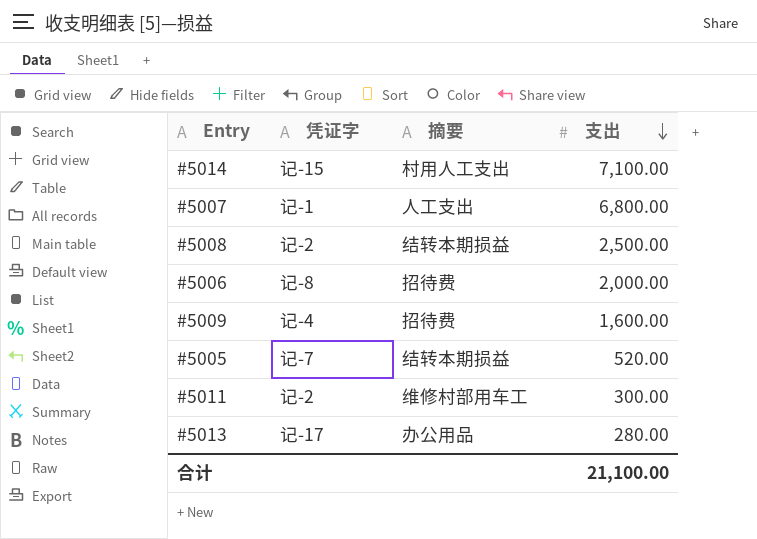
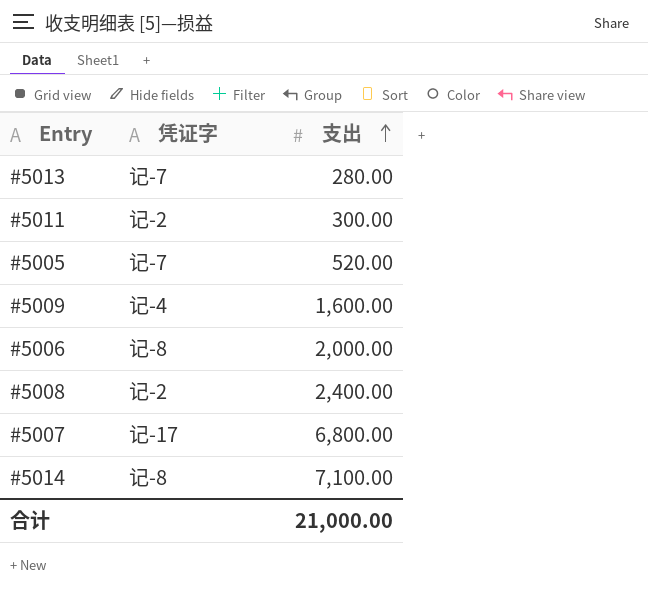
row order: 支出 descending -> 支出 ascending
column 摘要 | position: 3 -> none
#5013 | 凭证字: 记-17 -> 记-7
#5008 | 支出: 2,500.00 -> 2,400.00
#5007 | 凭证字: 记-1 -> 记-17
#5014 | 凭证字: 记-15 -> 记-8
合计 | 支出: 21,100.00 -> 21,000.00

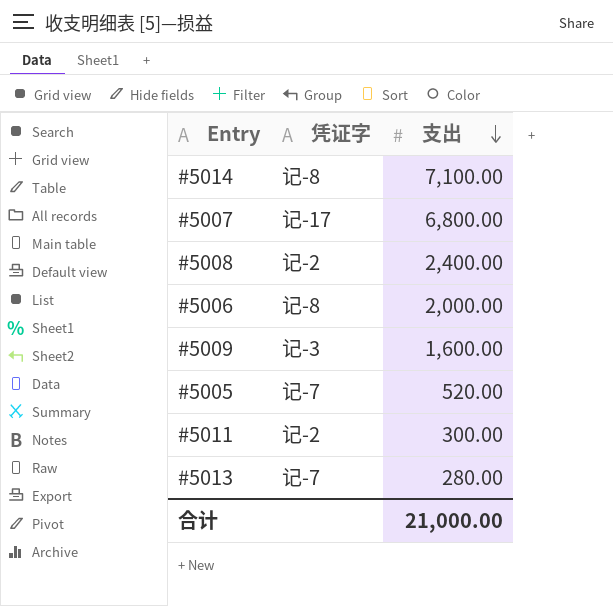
row order: 支出 ascending -> 支出 descending
#5009 | 凭证字: 记-4 -> 记-3

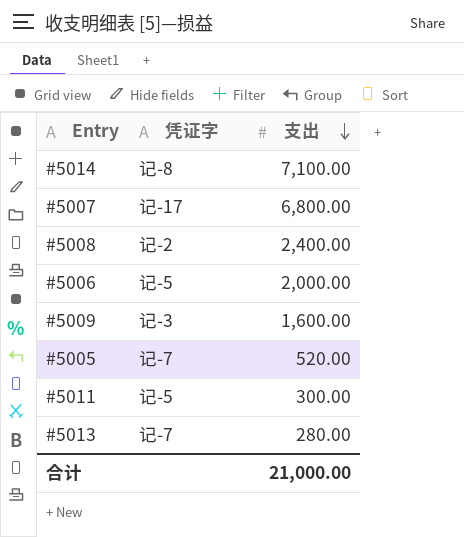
#5006 | 凭证字: 记-8 -> 记-5
#5011 | 凭证字: 记-2 -> 记-5

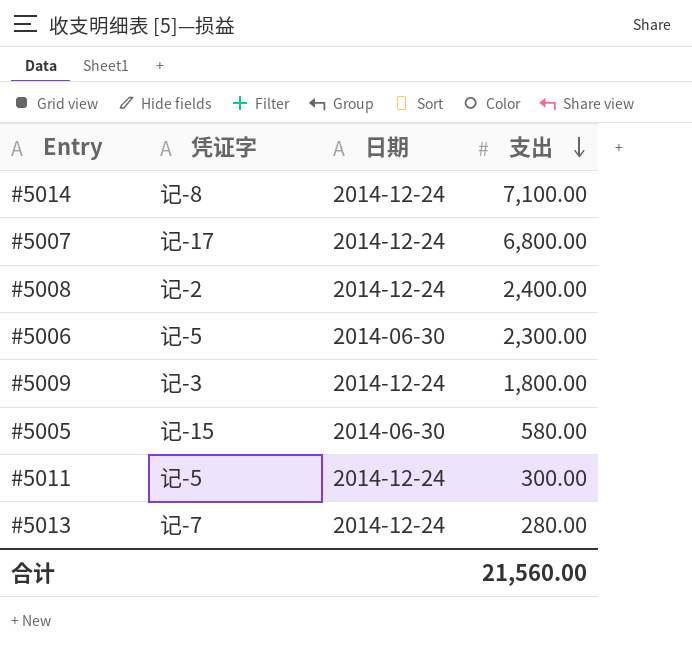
column 日期 | position: none -> 3
#5006 | 支出: 2,000.00 -> 2,300.00
#5009 | 支出: 1,600.00 -> 1,800.00
#5005 | 凭证字: 记-7 -> 记-15
#5005 | 支出: 520.00 -> 580.00
合计 | 支出: 21,000.00 -> 21,560.00

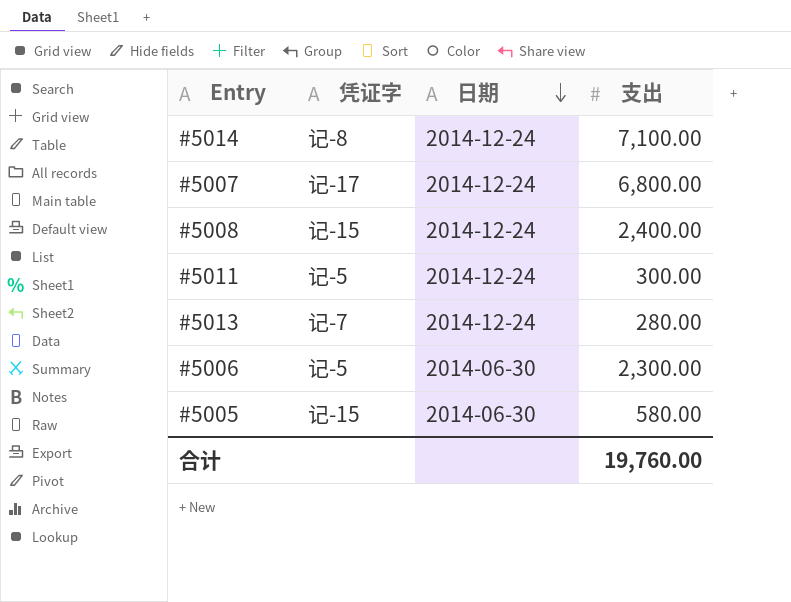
row order: 支出 descending -> 日期 descending
row #5009: 记-3 | 2014-12-24 | 1,800.00 -> none
#5008 | 凭证字: 记-2 -> 记-15
合计 | 支出: 21,560.00 -> 19,760.00

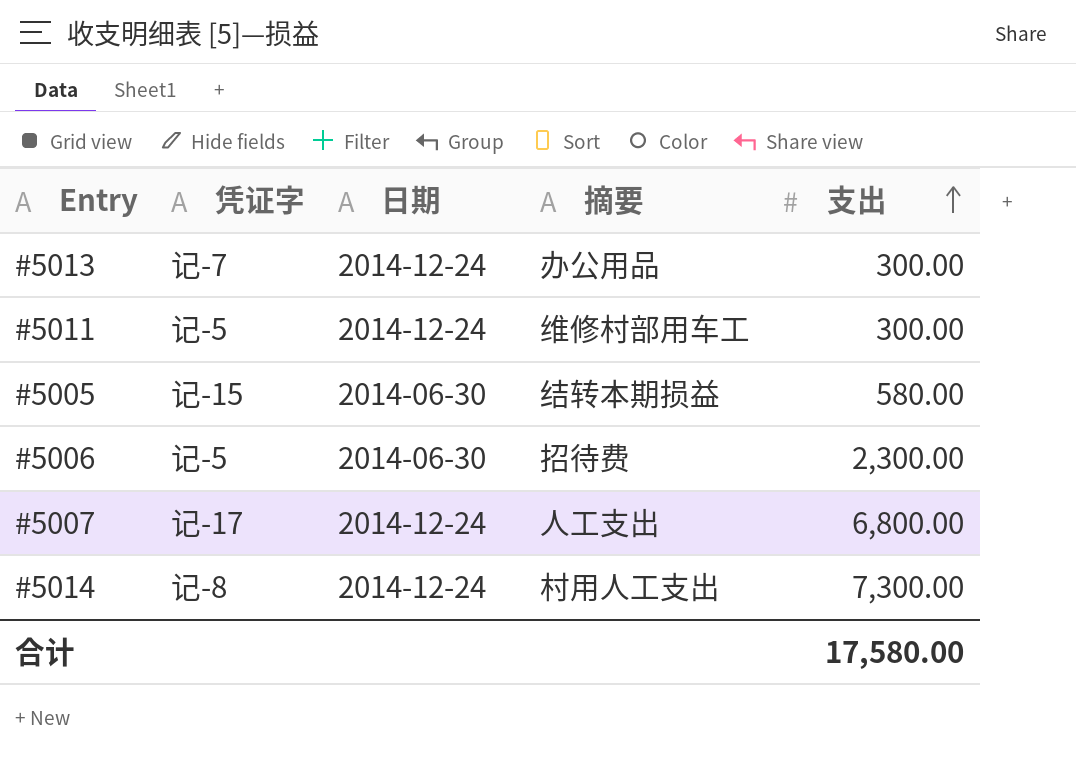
row order: 日期 descending -> 支出 ascending
column 摘要 | position: none -> 4
row #5008: 记-15 | 2014-12-24 | 2,400.00 -> none
#5013 | 支出: 280.00 -> 300.00
#5014 | 支出: 7,100.00 -> 7,300.00
合计 | 支出: 19,760.00 -> 17,580.00

